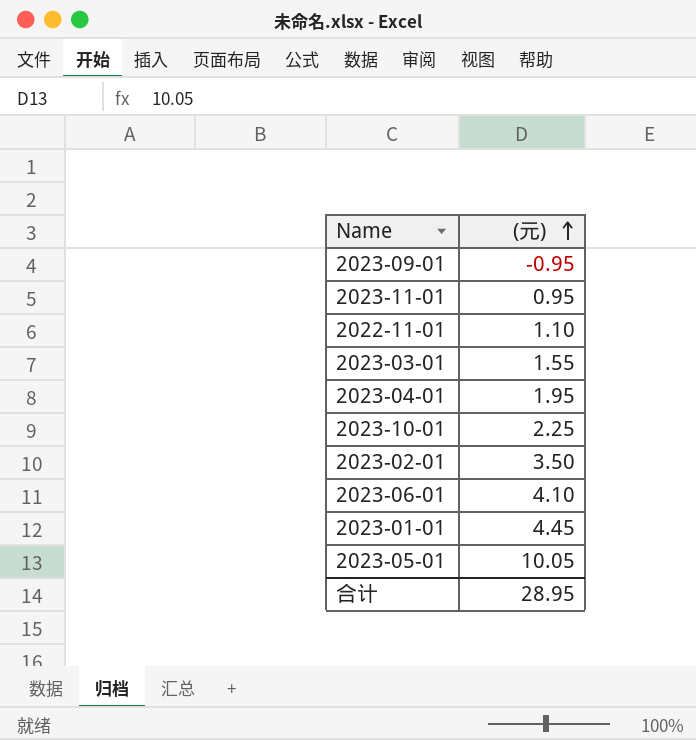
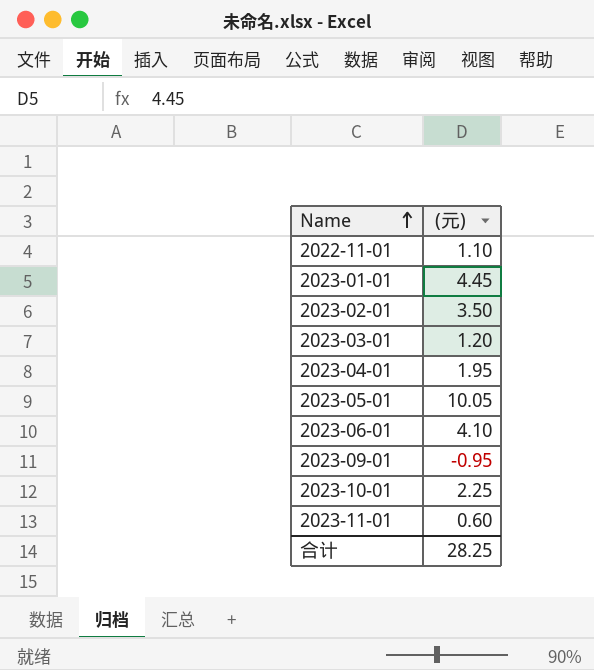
row order: (元) ascending -> Name ascending
2023-03-01 | (元): 1.55 -> 1.20
2023-11-01 | (元): 0.95 -> 0.60
合计 | (元): 28.95 -> 28.25

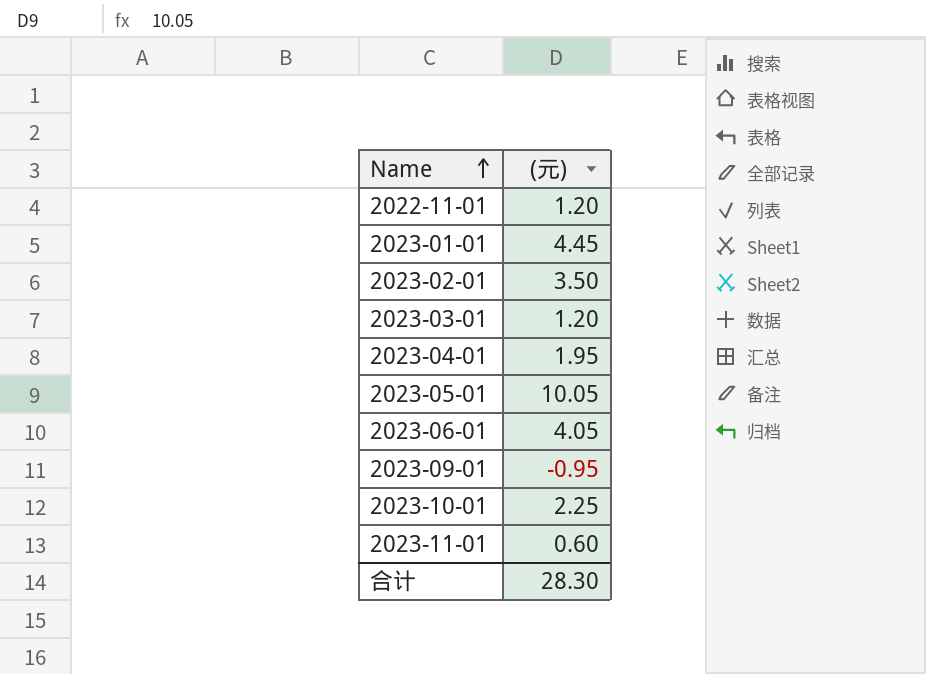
2022-11-01 | (元): 1.10 -> 1.20
2023-06-01 | (元): 4.10 -> 4.05
合计 | (元): 28.25 -> 28.30

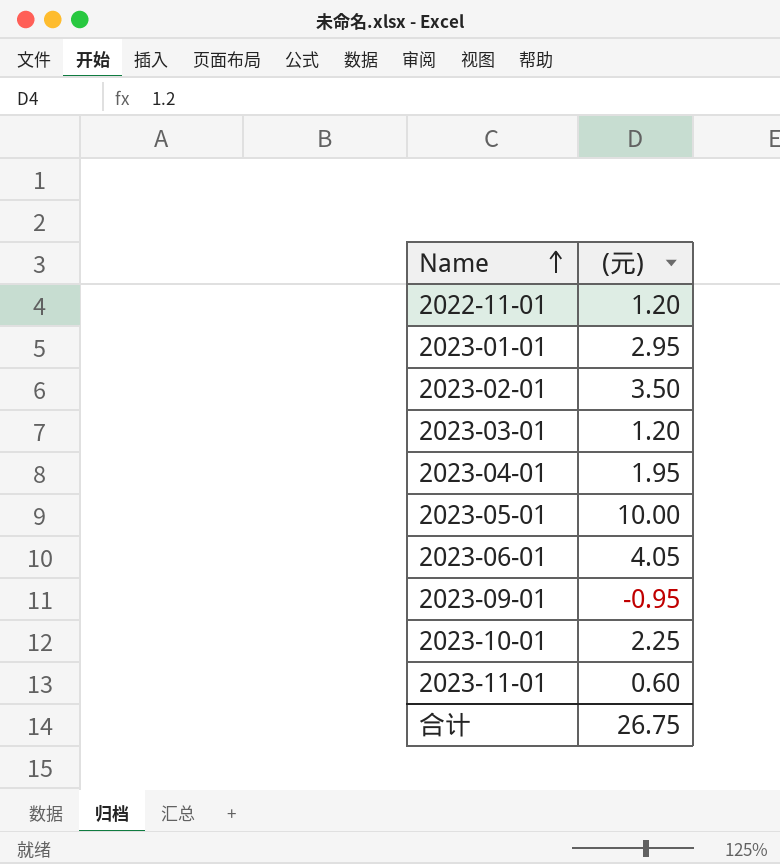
2023-01-01 | (元): 4.45 -> 2.95
2023-05-01 | (元): 10.05 -> 10.00
合计 | (元): 28.30 -> 26.75

